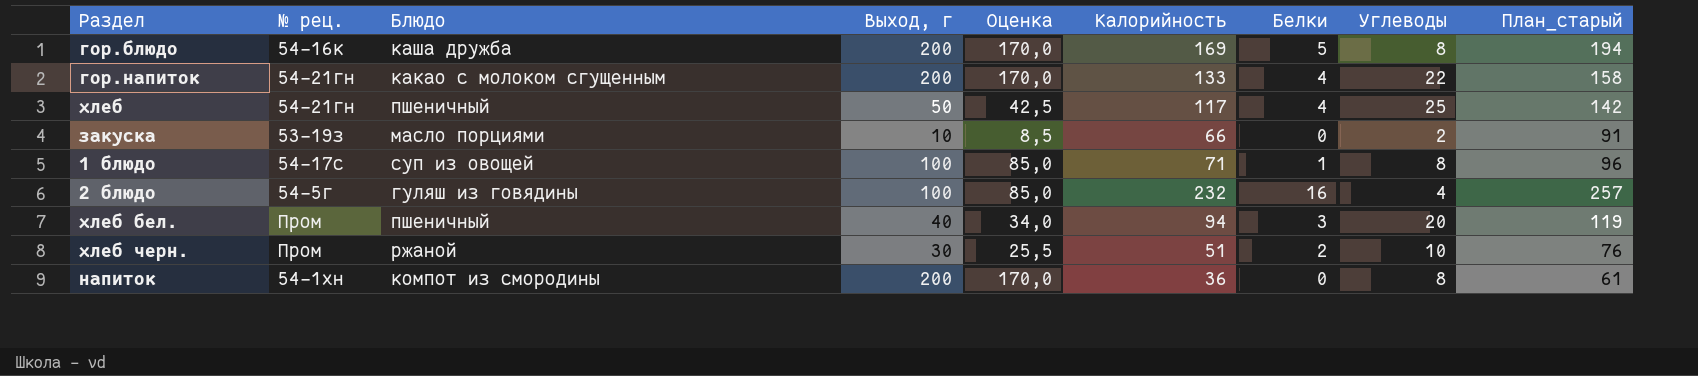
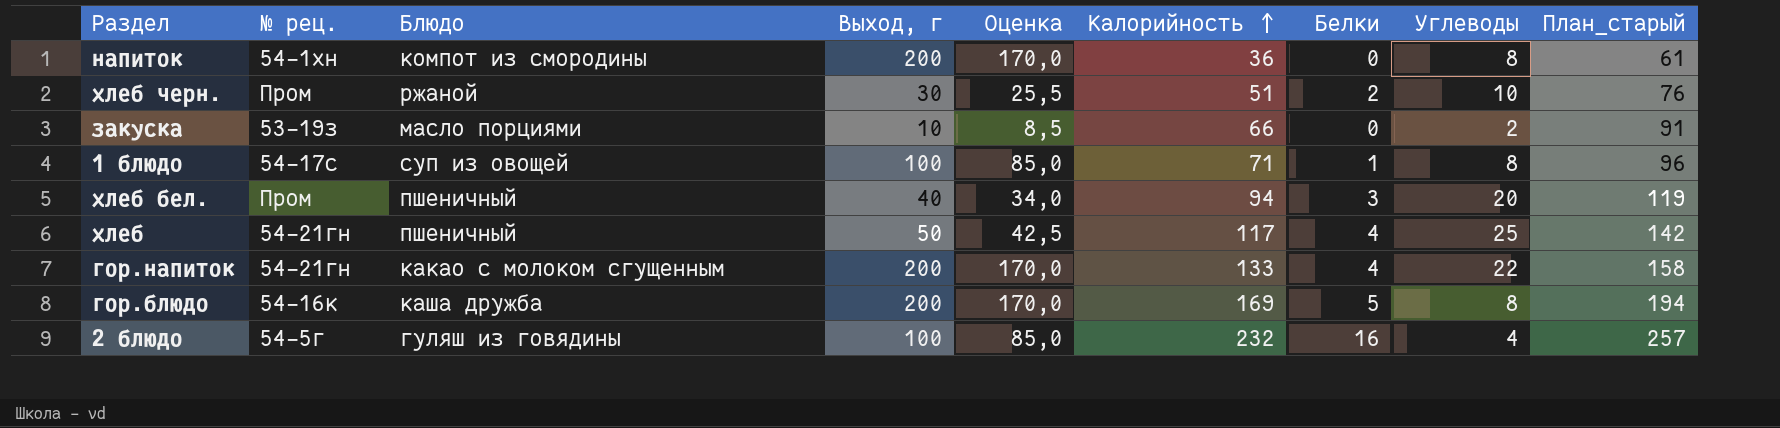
row order: none -> Калорийность ascending

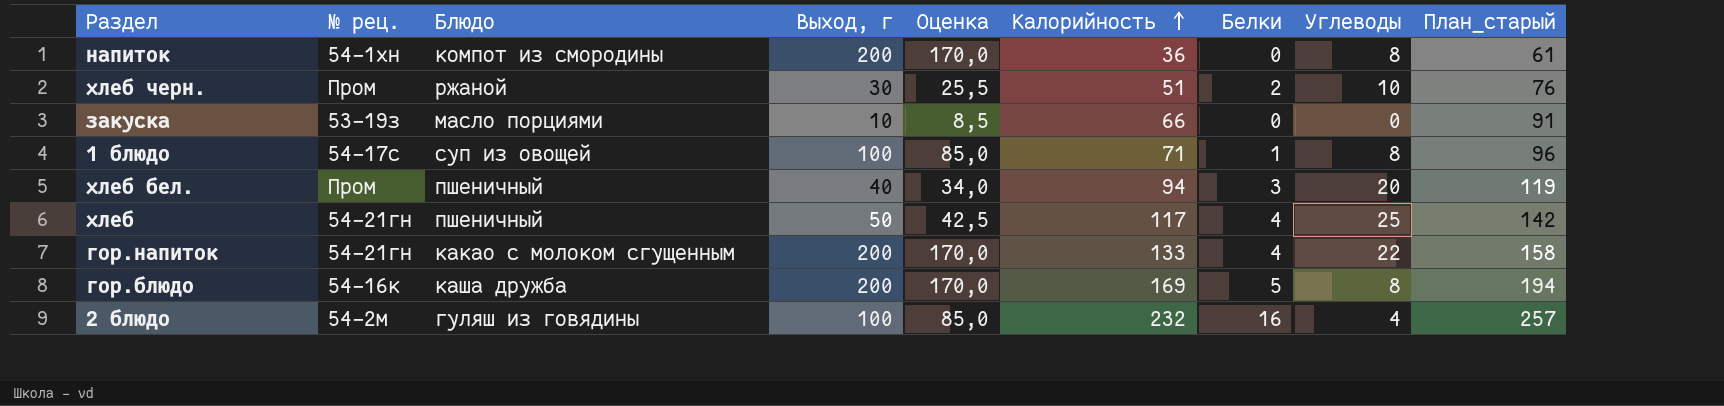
закуска | Углеводы: 2 -> 0
2 блюдо | № рец.: 54-5г -> 54-2м

